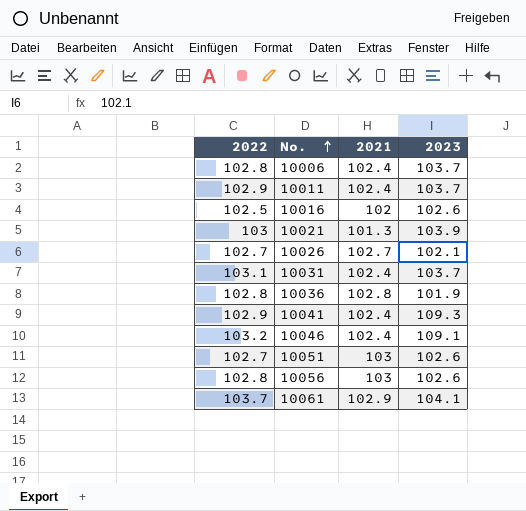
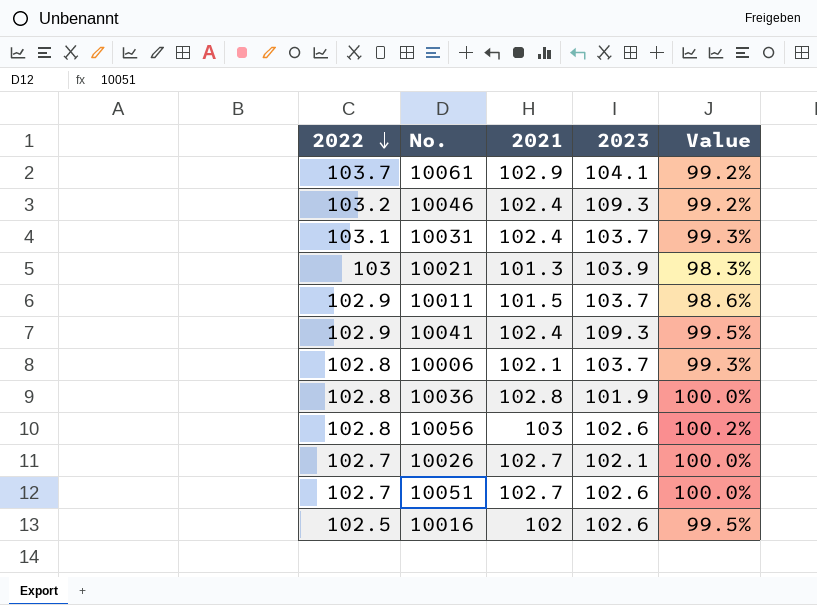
row order: No. ascending -> 2022 descending
column Value | formula: none -> [2021] / [2022]
10046 | 2023: 109.1 -> 109.3
10011 | 2021: 102.4 -> 101.5
10006 | 2021: 102.4 -> 102.1
10051 | 2021: 103 -> 102.7

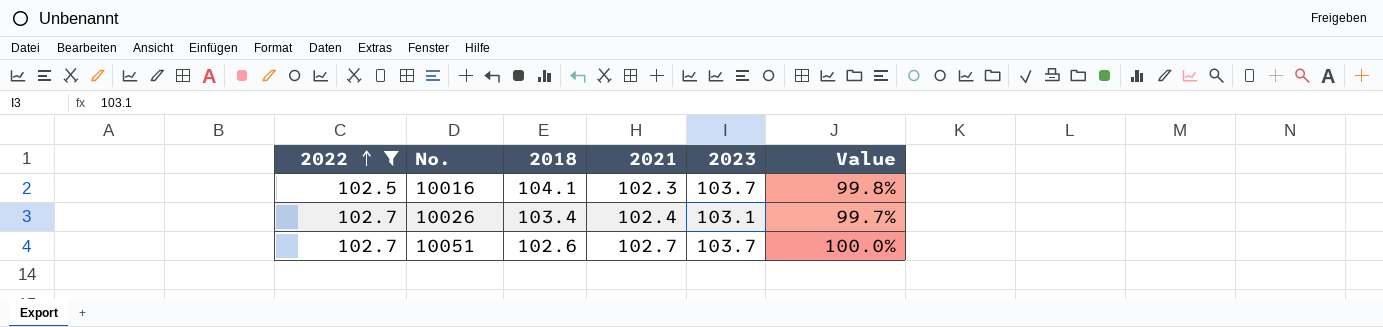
filter: none -> 2022 <= 102.7
row order: 2022 descending -> 2022 ascending
column 2018 | position: none -> 3
10016 | 2021: 102 -> 102.3
10016 | 2023: 102.6 -> 103.7
10016 | Value: 99.5% -> 99.8%
10026 | 2021: 102.7 -> 102.4
10026 | 2023: 102.1 -> 103.1
10026 | Value: 100.0% -> 99.7%
10051 | 2023: 102.6 -> 103.7

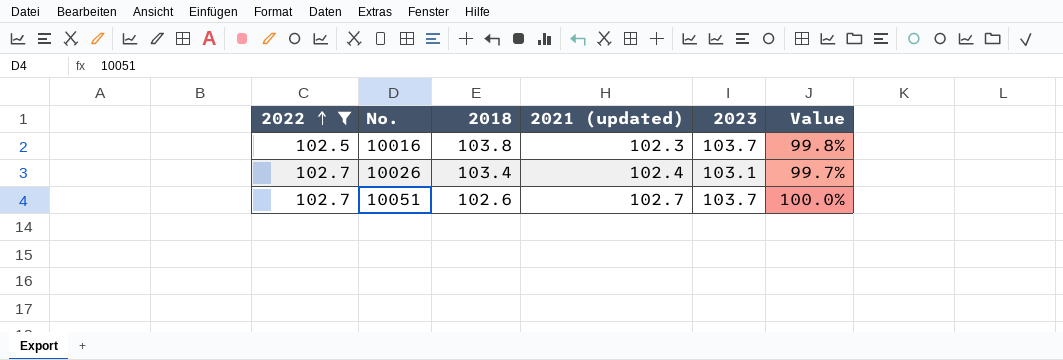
column name: 2021 -> 2021 (updated)
10016 | 2018: 104.1 -> 103.8

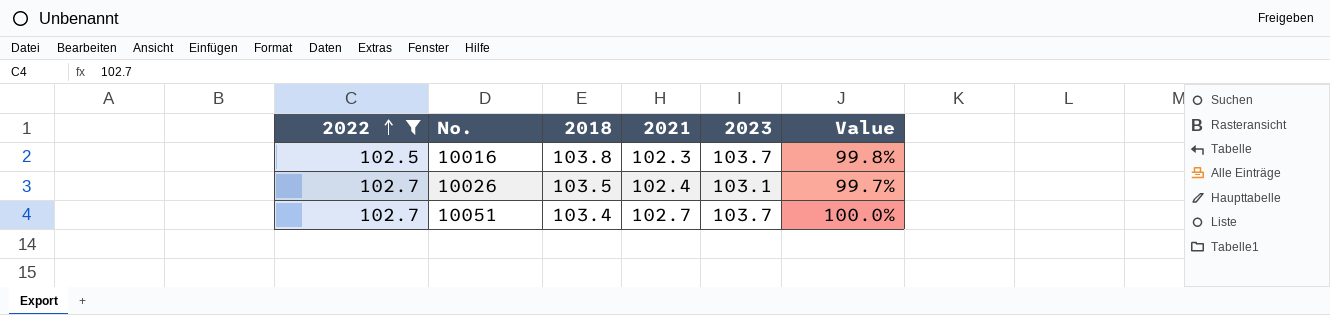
column name: 2021 (updated) -> 2021
10026 | 2018: 103.4 -> 103.5
10051 | 2018: 102.6 -> 103.4

